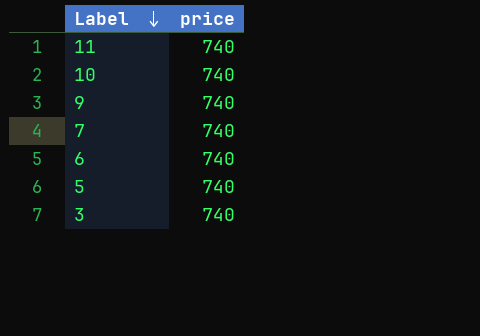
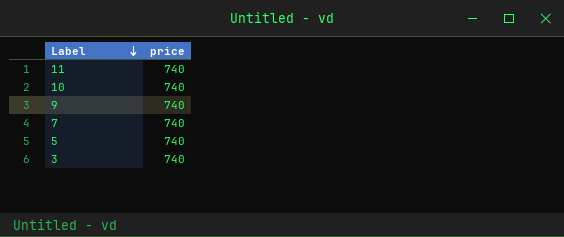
row 6: 740 -> none

